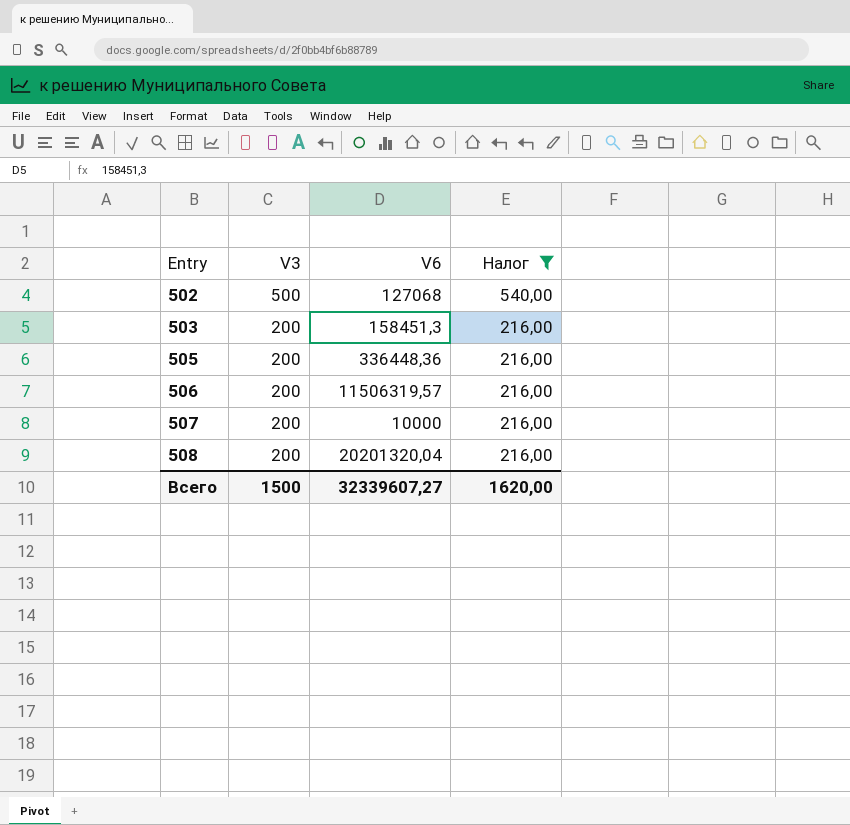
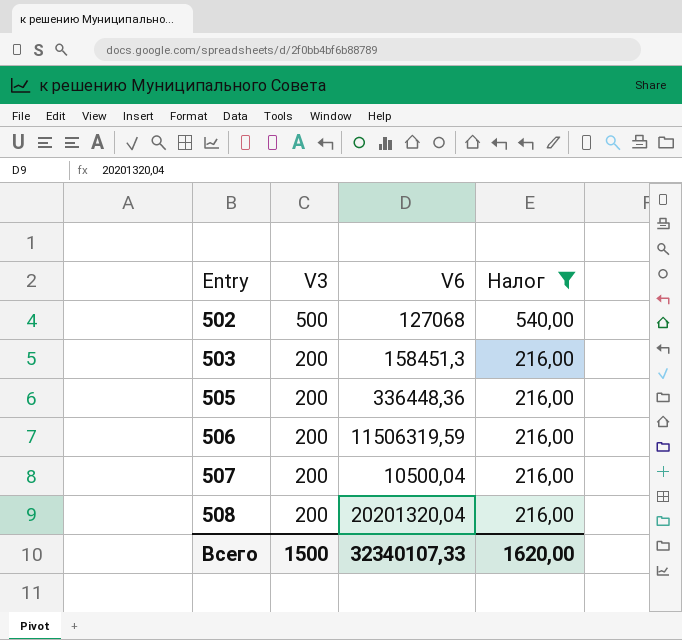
506 | V6: 11506319,57 -> 11506319,59
507 | V6: 10000 -> 10500,04
Всего | V6: 32339607,27 -> 32340107,33

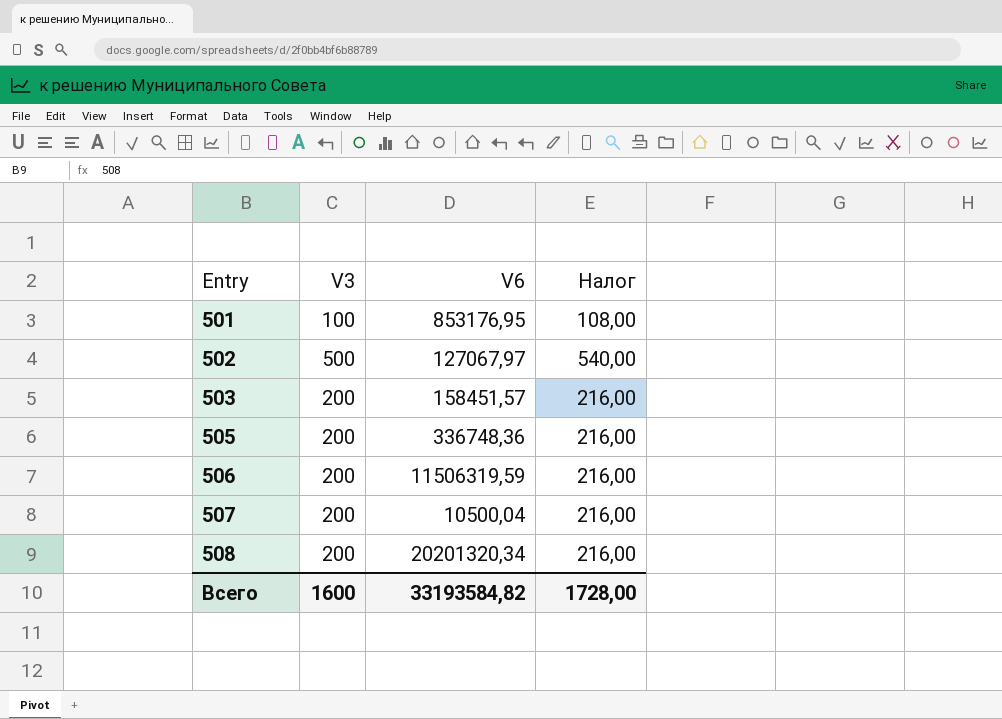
filter: Налог != 108,00 -> none
502 | V6: 127068 -> 127067,97
503 | V6: 158451,3 -> 158451,57
505 | V6: 336448,36 -> 336748,36
508 | V6: 20201320,04 -> 20201320,34
Всего | V3: 1500 -> 1600
Всего | V6: 32340107,33 -> 33193584,82
Всего | Налог: 1620,00 -> 1728,00

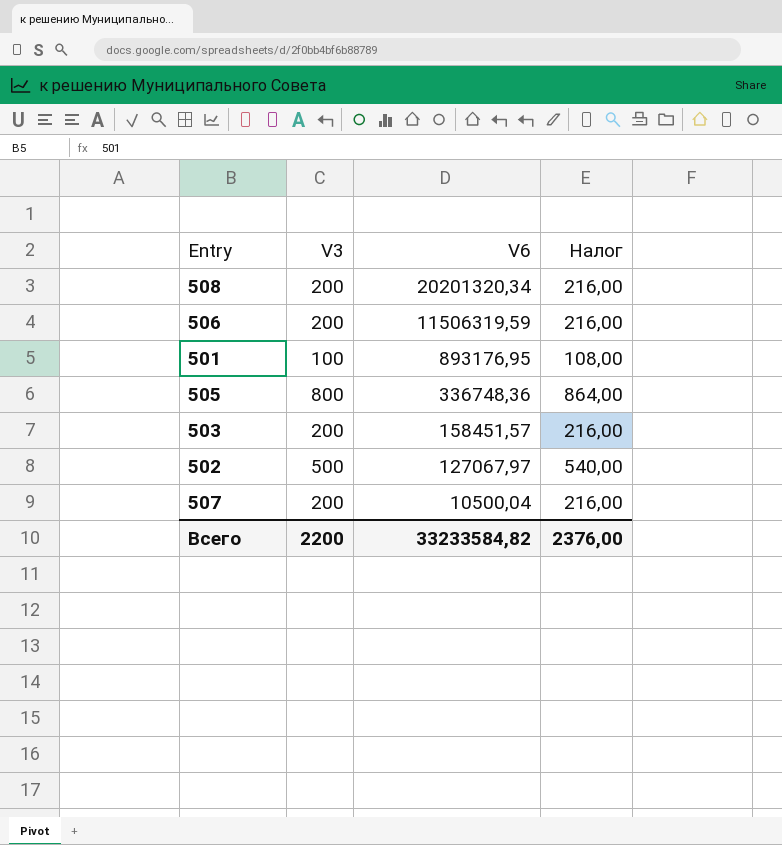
row order: Entry ascending -> V6 descending
501 | V6: 853176,95 -> 893176,95
505 | V3: 200 -> 800
505 | Налог: 216,00 -> 864,00
Всего | V3: 1600 -> 2200
Всего | V6: 33193584,82 -> 33233584,82
Всего | Налог: 1728,00 -> 2376,00

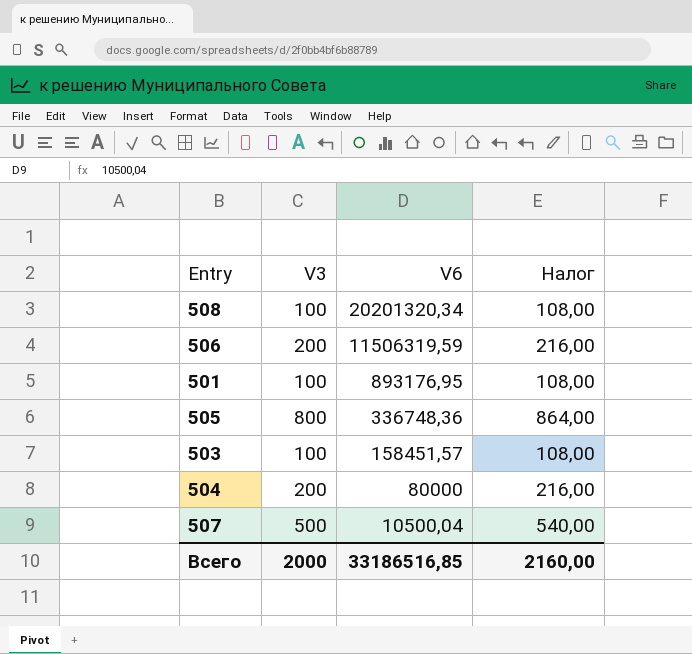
row 502: 500 | 127067,97 | 540,00 -> none
508 | V3: 200 -> 100
508 | Налог: 216,00 -> 108,00
503 | V3: 200 -> 100
503 | Налог: 216,00 -> 108,00
row 504: none -> 200 | 80000 | 216,00
507 | V3: 200 -> 500
507 | Налог: 216,00 -> 540,00
Всего | V3: 2200 -> 2000
Всего | V6: 33233584,82 -> 33186516,85
Всего | Налог: 2376,00 -> 2160,00

